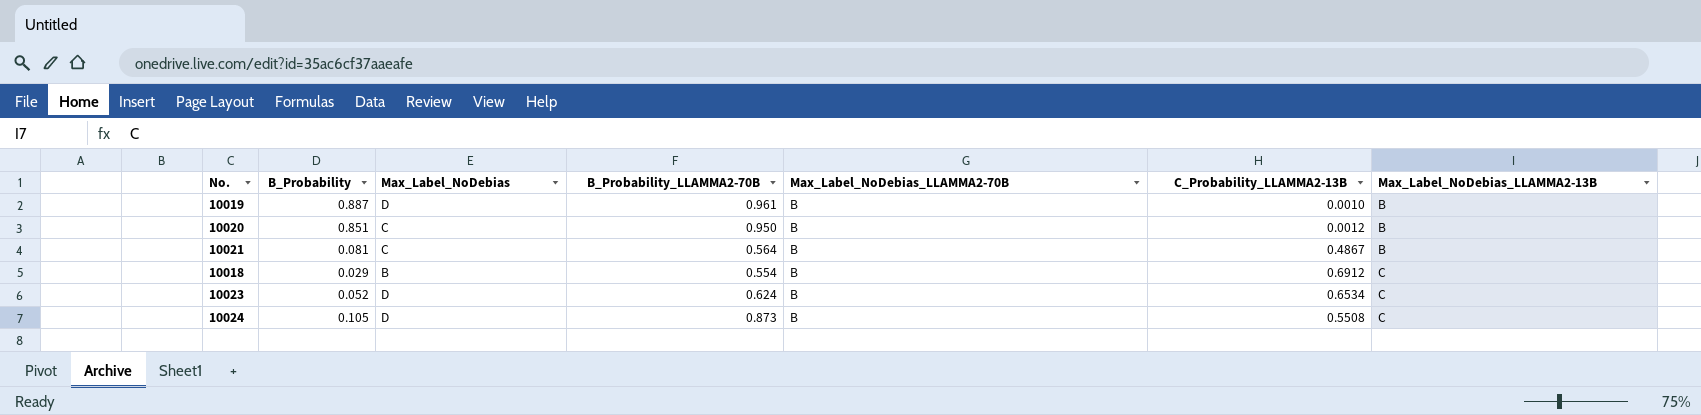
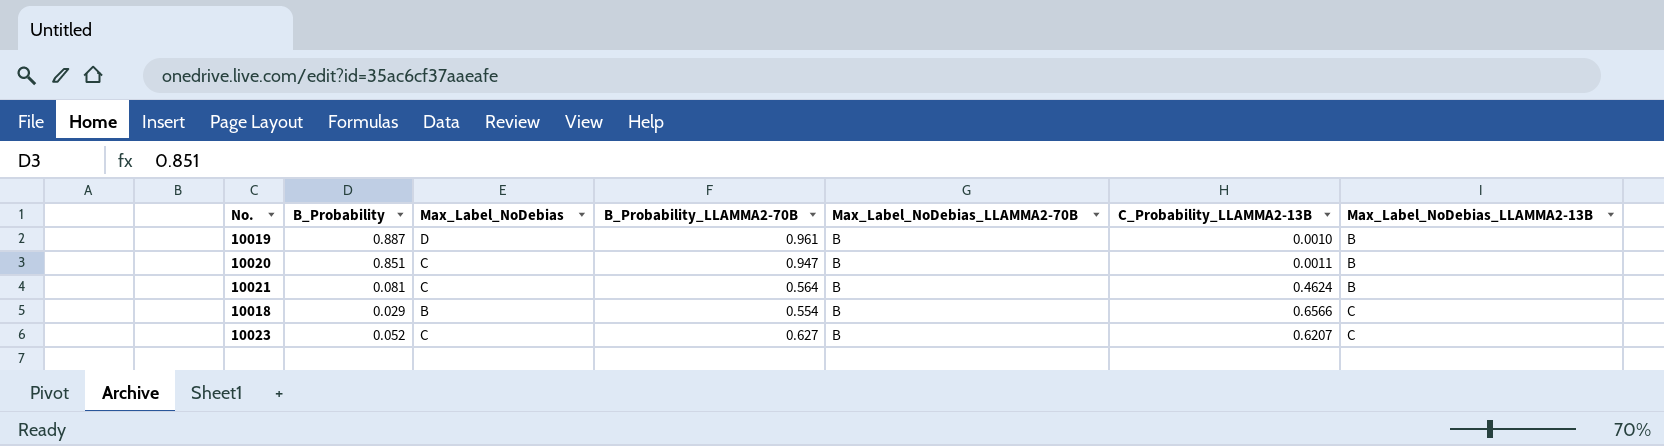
row 10024: 0.105 | D | 0.873 | B | 0.5508 | C -> none
10020 | B_Probability_LLAMMA2-70B: 0.950 -> 0.947
10020 | C_Probability_LLAMMA2-13B: 0.0012 -> 0.0011
10021 | C_Probability_LLAMMA2-13B: 0.4867 -> 0.4624
10018 | C_Probability_LLAMMA2-13B: 0.6912 -> 0.6566
10023 | Max_Label_NoDebias: D -> C
10023 | B_Probability_LLAMMA2-70B: 0.624 -> 0.627
10023 | C_Probability_LLAMMA2-13B: 0.6534 -> 0.6207

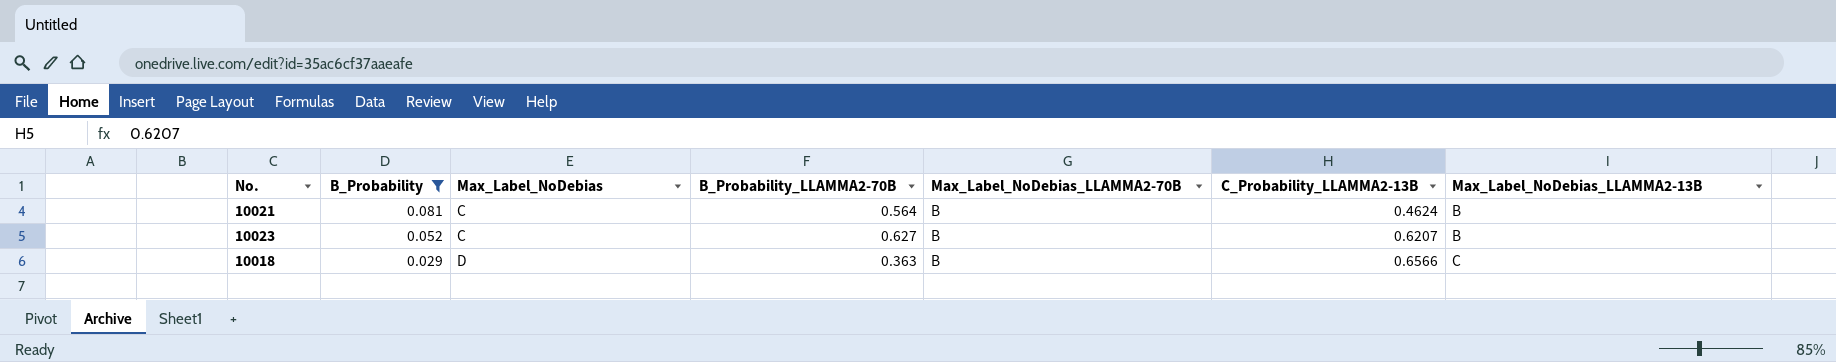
filter: none -> B_Probability <= 0.081
row order: Max_Label_NoDebias_LLAMMA2-13B ascending -> B_Probability descending
10023 | Max_Label_NoDebias_LLAMMA2-13B: C -> B
10018 | Max_Label_NoDebias: B -> D
10018 | B_Probability_LLAMMA2-70B: 0.554 -> 0.363

